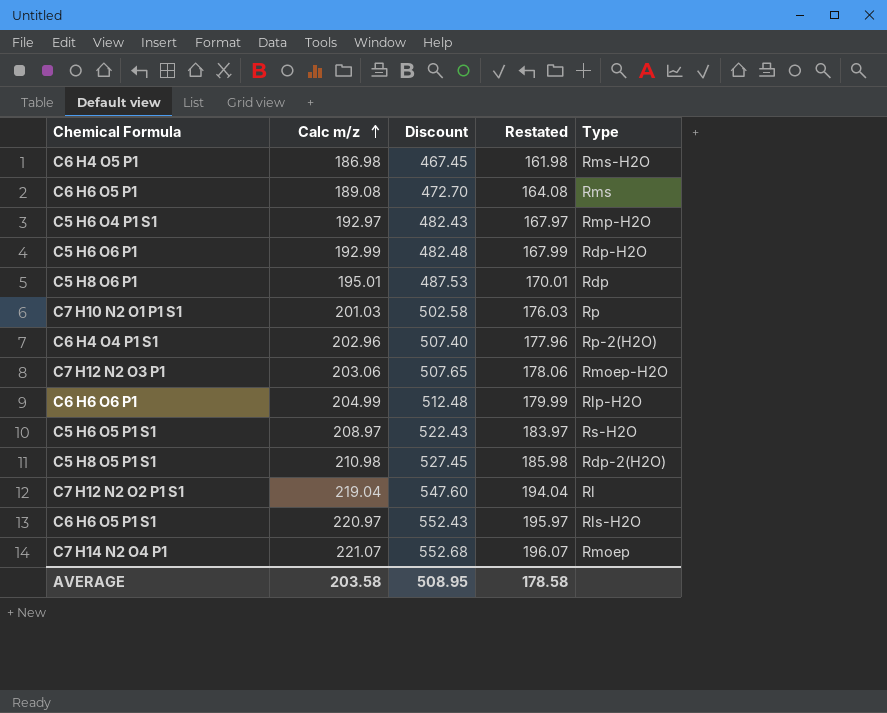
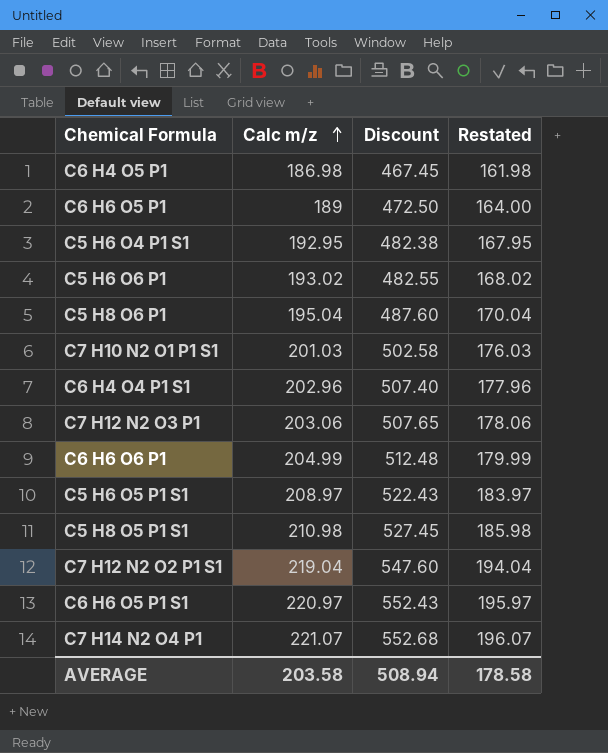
column Type | position: 5 -> none
C6 H6 O5 P1 | Calc m/z: 189.08 -> 189
C6 H6 O5 P1 | Discount: 472.70 -> 472.50
C6 H6 O5 P1 | Restated: 164.08 -> 164.00
C5 H6 O4 P1 S1 | Calc m/z: 192.97 -> 192.95
C5 H6 O4 P1 S1 | Discount: 482.43 -> 482.38
C5 H6 O4 P1 S1 | Restated: 167.97 -> 167.95
C5 H6 O6 P1 | Calc m/z: 192.99 -> 193.02
C5 H6 O6 P1 | Discount: 482.48 -> 482.55
C5 H6 O6 P1 | Restated: 167.99 -> 168.02
C5 H8 O6 P1 | Calc m/z: 195.01 -> 195.04
C5 H8 O6 P1 | Discount: 487.53 -> 487.60
C5 H8 O6 P1 | Restated: 170.01 -> 170.04
AVERAGE | Discount: 508.95 -> 508.94

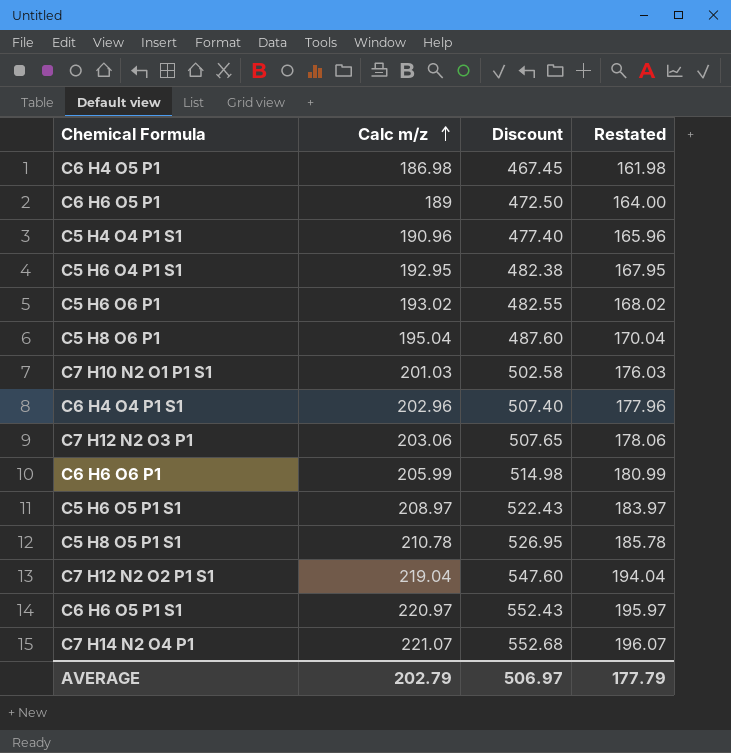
row C5 H4 O4 P1 S1: none -> 190.96 | 477.40 | 165.96
C6 H6 O6 P1 | Calc m/z: 204.99 -> 205.99
C6 H6 O6 P1 | Discount: 512.48 -> 514.98
C6 H6 O6 P1 | Restated: 179.99 -> 180.99
C5 H8 O5 P1 S1 | Calc m/z: 210.98 -> 210.78
C5 H8 O5 P1 S1 | Discount: 527.45 -> 526.95
C5 H8 O5 P1 S1 | Restated: 185.98 -> 185.78
AVERAGE | Calc m/z: 203.58 -> 202.79
AVERAGE | Discount: 508.94 -> 506.97
AVERAGE | Restated: 178.58 -> 177.79

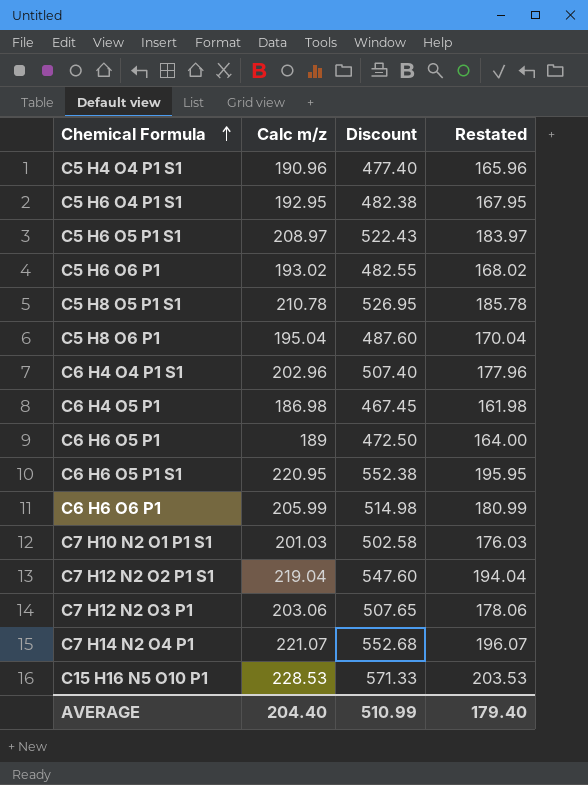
row order: Calc m/z ascending -> Chemical Formula ascending
C6 H6 O5 P1 S1 | Calc m/z: 220.97 -> 220.95
C6 H6 O5 P1 S1 | Discount: 552.43 -> 552.38
C6 H6 O5 P1 S1 | Restated: 195.97 -> 195.95
row C15 H16 N5 O10 P1: none -> 228.53 | 571.33 | 203.53
AVERAGE | Calc m/z: 202.79 -> 204.40
AVERAGE | Discount: 506.97 -> 510.99
AVERAGE | Restated: 177.79 -> 179.40

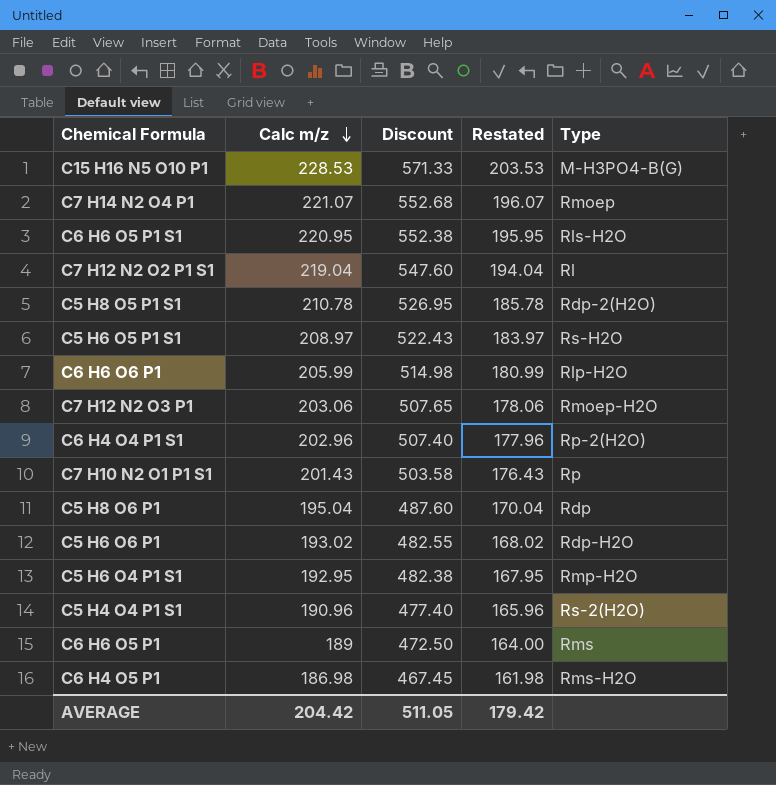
row order: Chemical Formula ascending -> Calc m/z descending
column Type | position: none -> 5
C7 H10 N2 O1 P1 S1 | Calc m/z: 201.03 -> 201.43
C7 H10 N2 O1 P1 S1 | Discount: 502.58 -> 503.58
C7 H10 N2 O1 P1 S1 | Restated: 176.03 -> 176.43
AVERAGE | Calc m/z: 204.40 -> 204.42
AVERAGE | Discount: 510.99 -> 511.05
AVERAGE | Restated: 179.40 -> 179.42

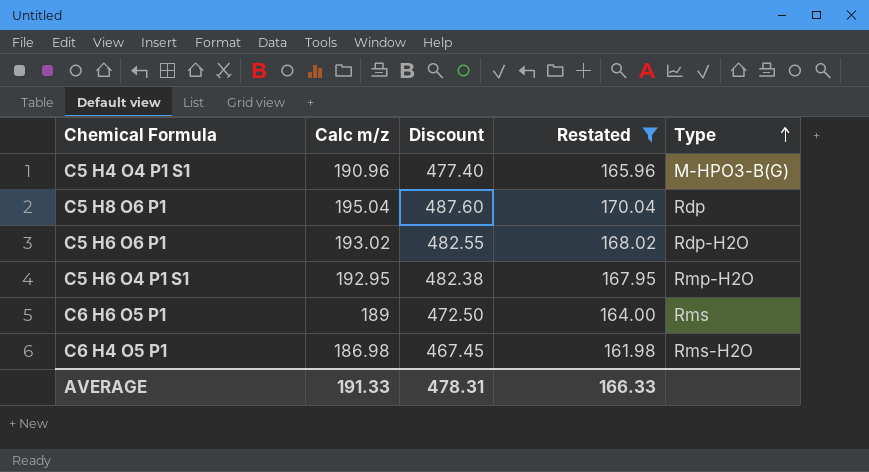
filter: none -> Restated <= 170.04
row order: Calc m/z descending -> Type ascending
C5 H4 O4 P1 S1 | Type: Rs-2(H2O) -> M-HPO3-B(G)
AVERAGE | Calc m/z: 204.42 -> 191.33
AVERAGE | Discount: 511.05 -> 478.31
AVERAGE | Restated: 179.42 -> 166.33

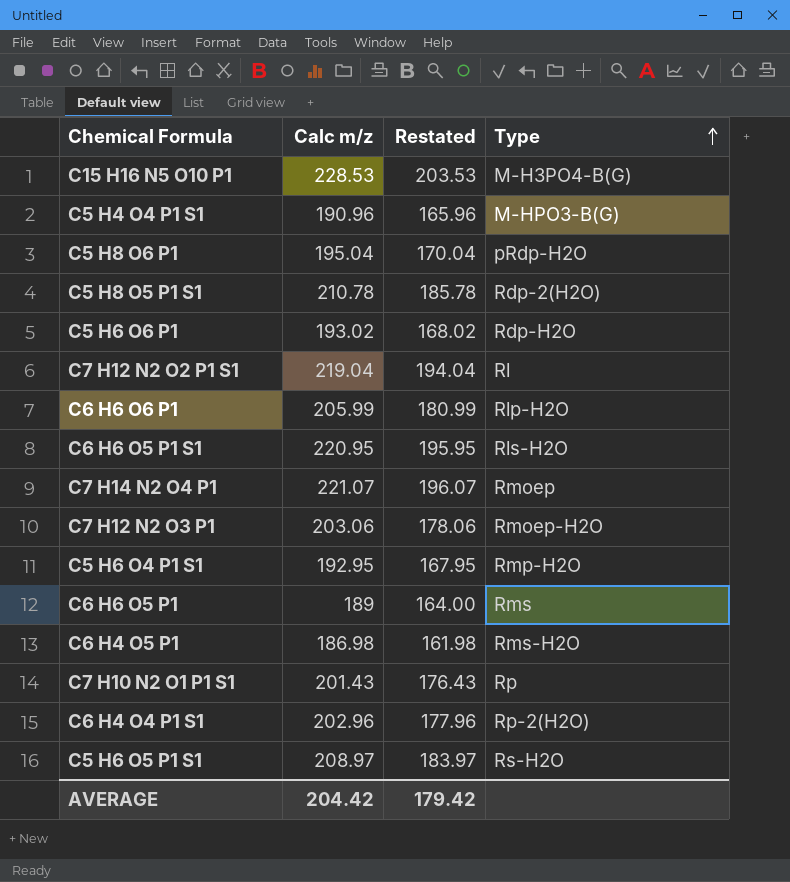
filter: Restated <= 170.04 -> none
column Discount | formula: [Calc m/z] * 2.5 -> none
C5 H8 O6 P1 | Type: Rdp -> pRdp-H2O
AVERAGE | Calc m/z: 191.33 -> 204.42
AVERAGE | Restated: 166.33 -> 179.42

